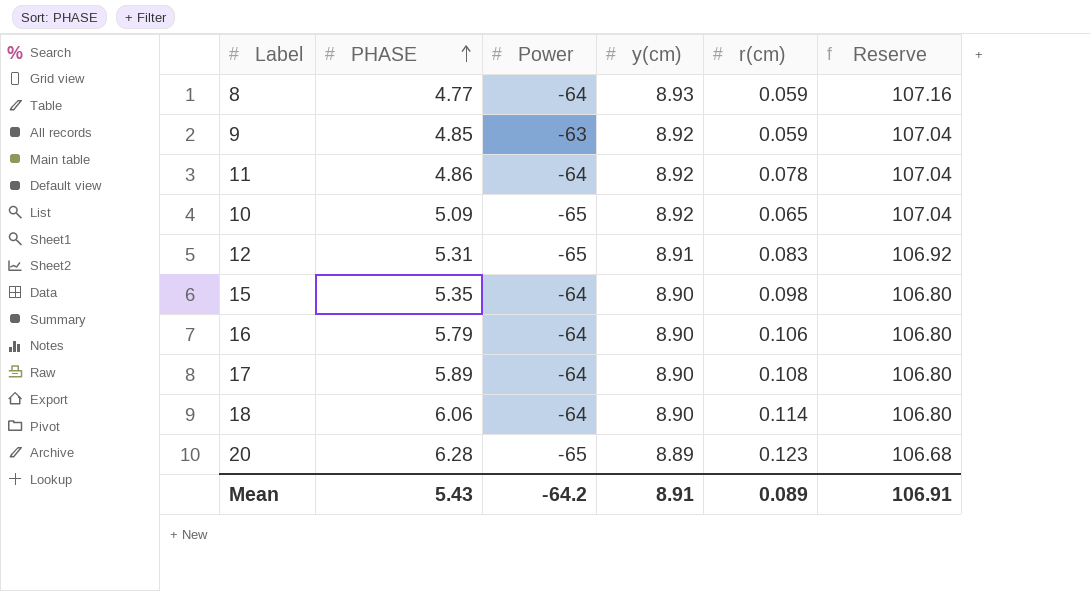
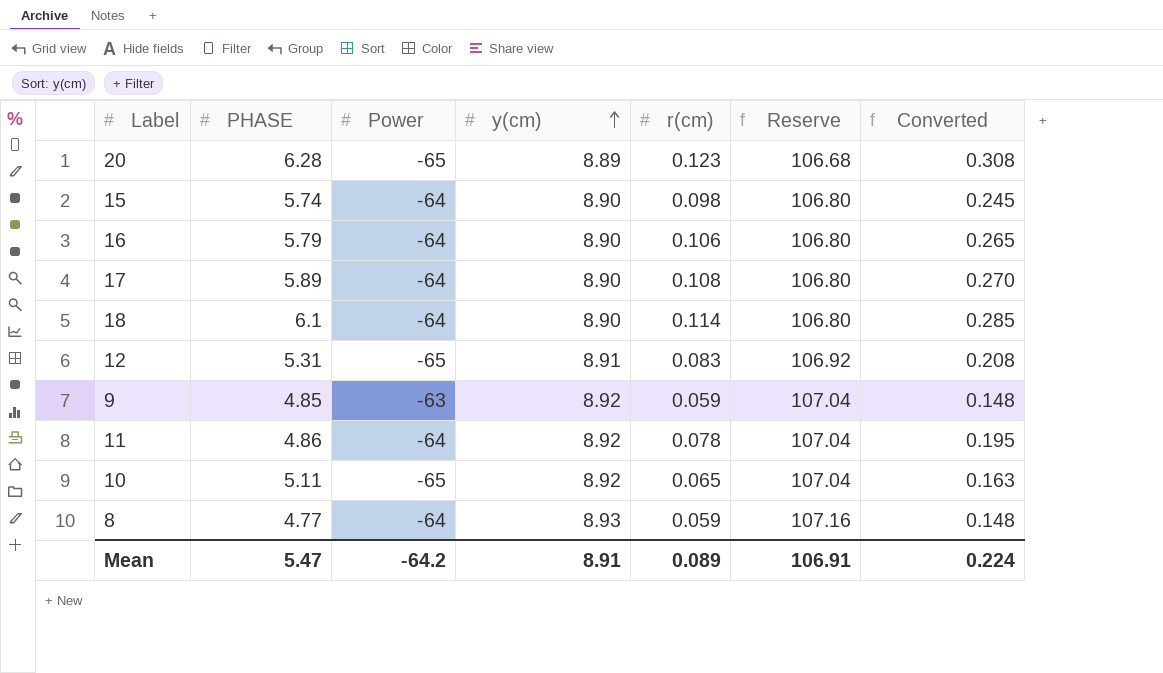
row order: PHASE ascending -> y(cm) ascending
column Converted | formula: none -> [r(cm)] * 2.5
15 | PHASE: 5.35 -> 5.74
18 | PHASE: 6.06 -> 6.1
10 | PHASE: 5.09 -> 5.11
Mean | PHASE: 5.43 -> 5.47

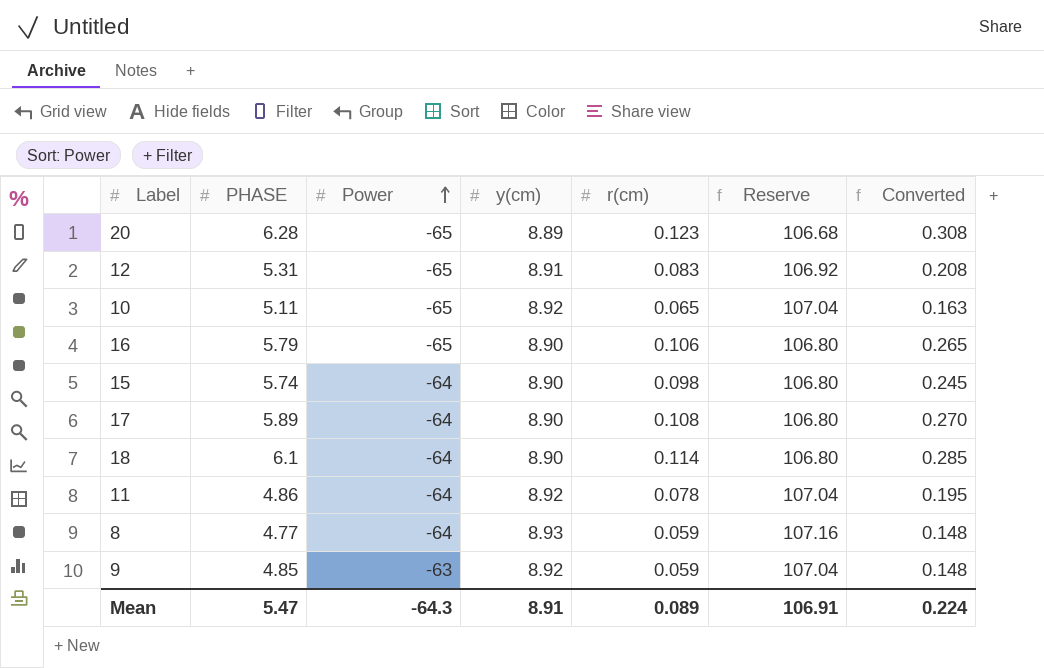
row order: y(cm) ascending -> Power ascending
16 | Power: -64 -> -65
Mean | Power: -64.2 -> -64.3

